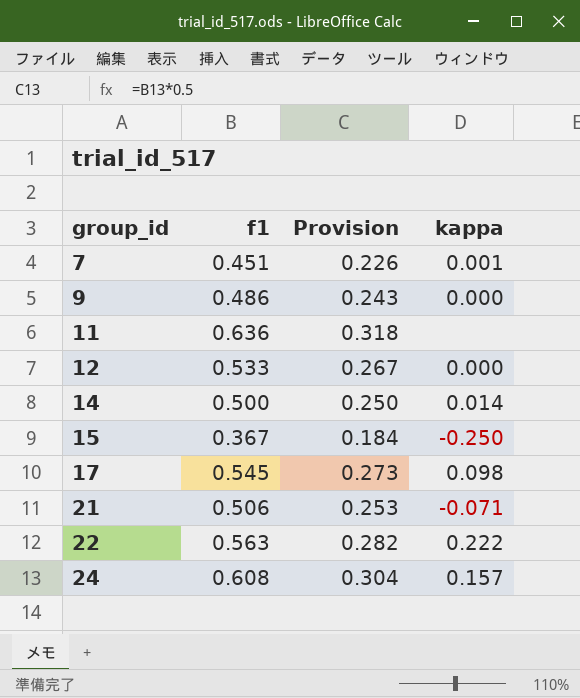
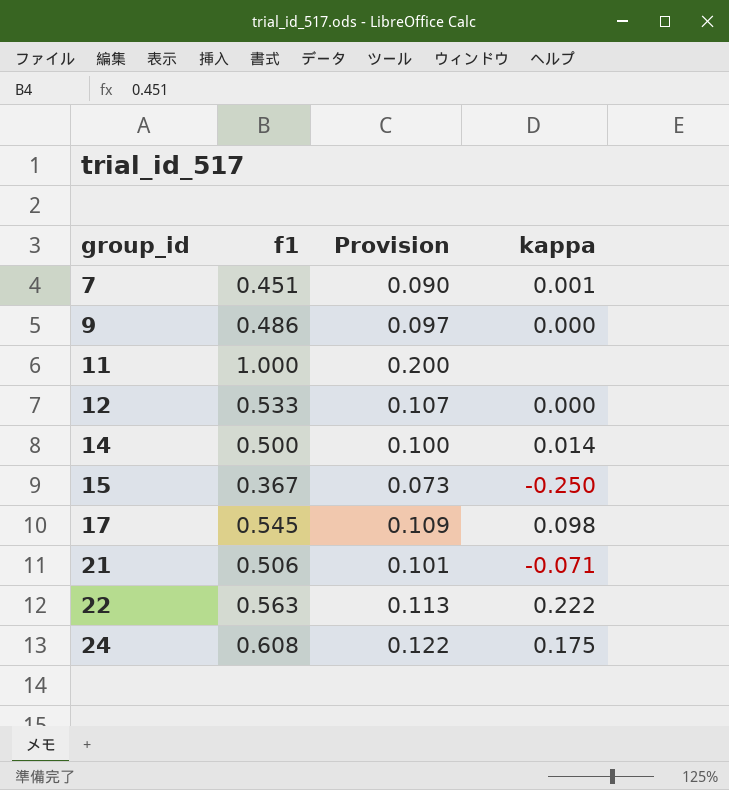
column Provision | formula: [f1] * 0.5 -> [f1] * 0.2
11 | f1: 0.636 -> 1.000
24 | kappa: 0.157 -> 0.175

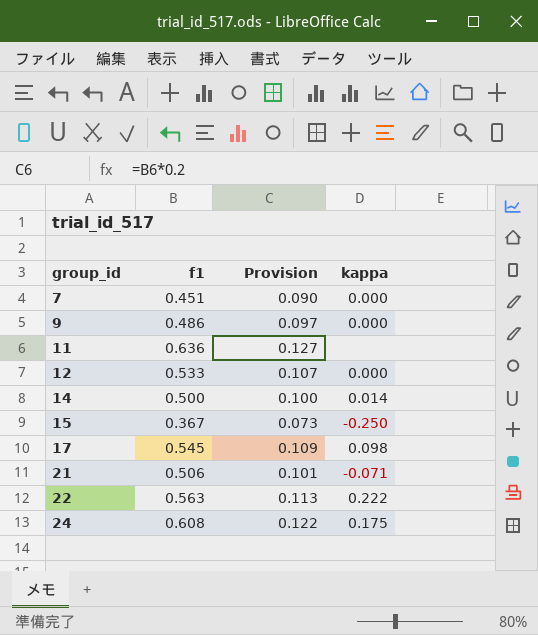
7 | kappa: 0.001 -> 0.000
11 | f1: 1.000 -> 0.636
11 | Provision: 0.200 -> 0.127

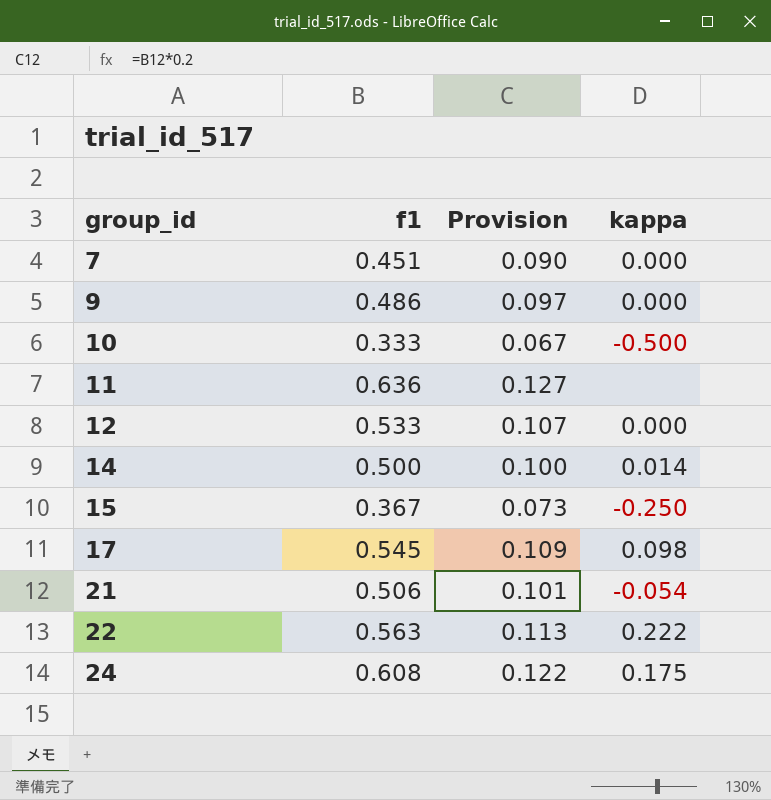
row 10: none -> 0.333 | 0.067 | -0.500
21 | kappa: -0.071 -> -0.054

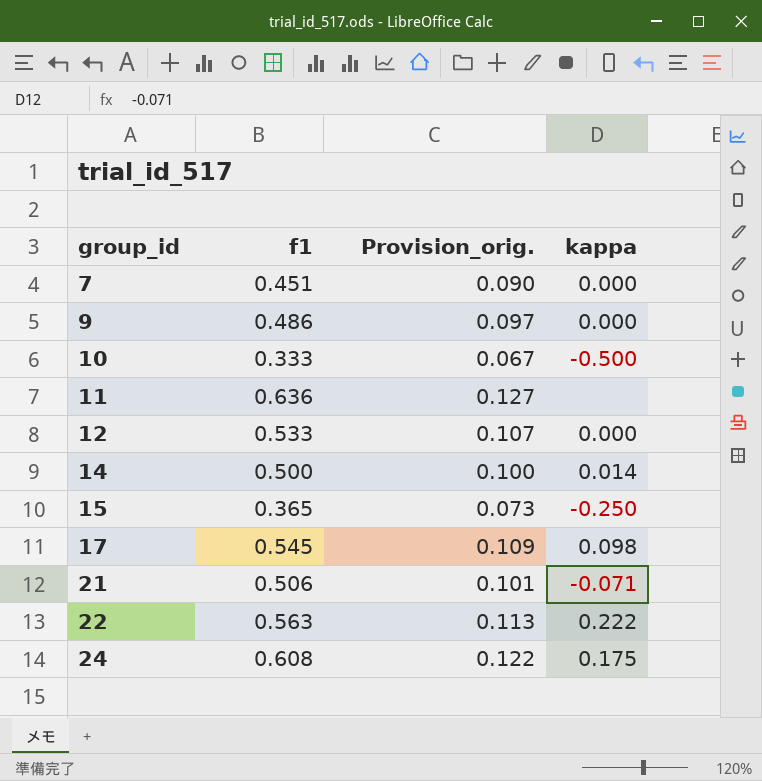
column name: Provision -> Provision_orig.
15 | f1: 0.367 -> 0.365
21 | kappa: -0.054 -> -0.071

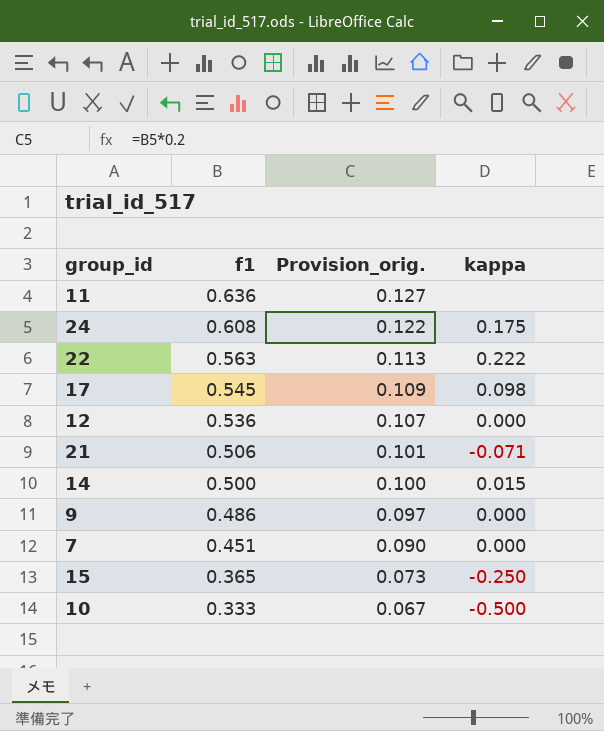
row order: group_id ascending -> f1 descending
12 | f1: 0.533 -> 0.536
14 | kappa: 0.014 -> 0.015

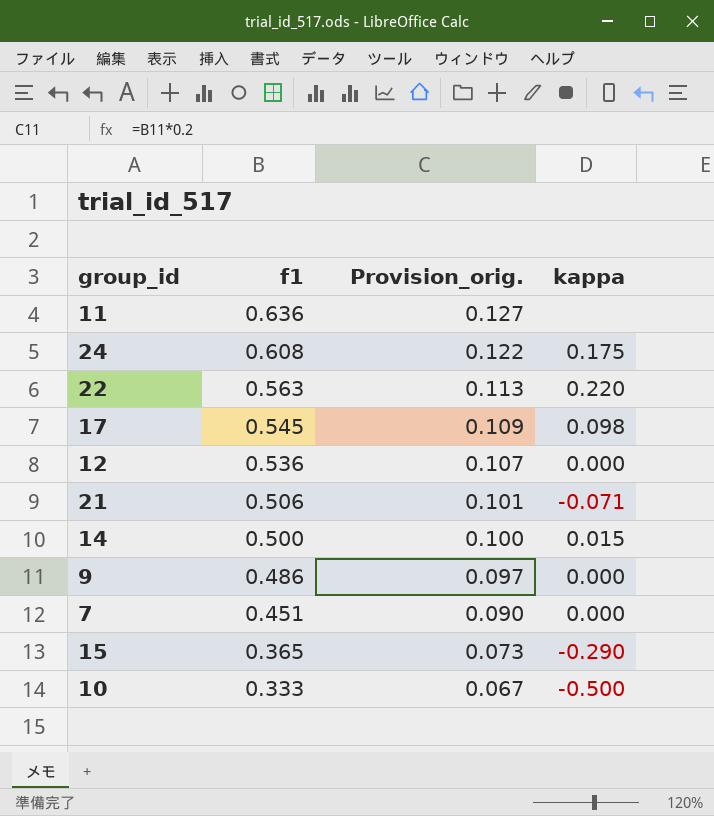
22 | kappa: 0.222 -> 0.220
15 | kappa: -0.250 -> -0.290

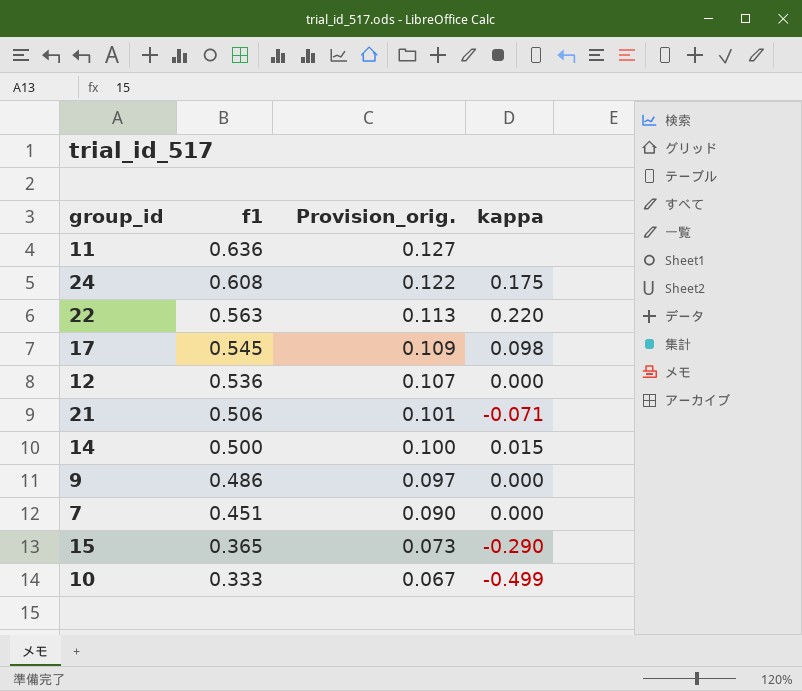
10 | kappa: -0.500 -> -0.499

